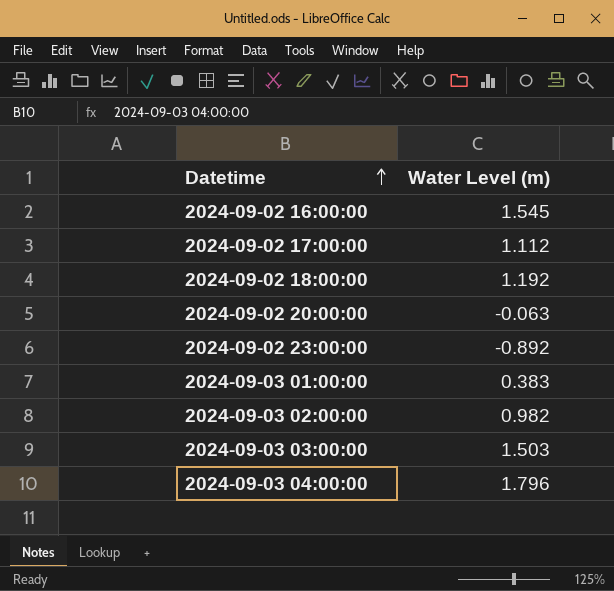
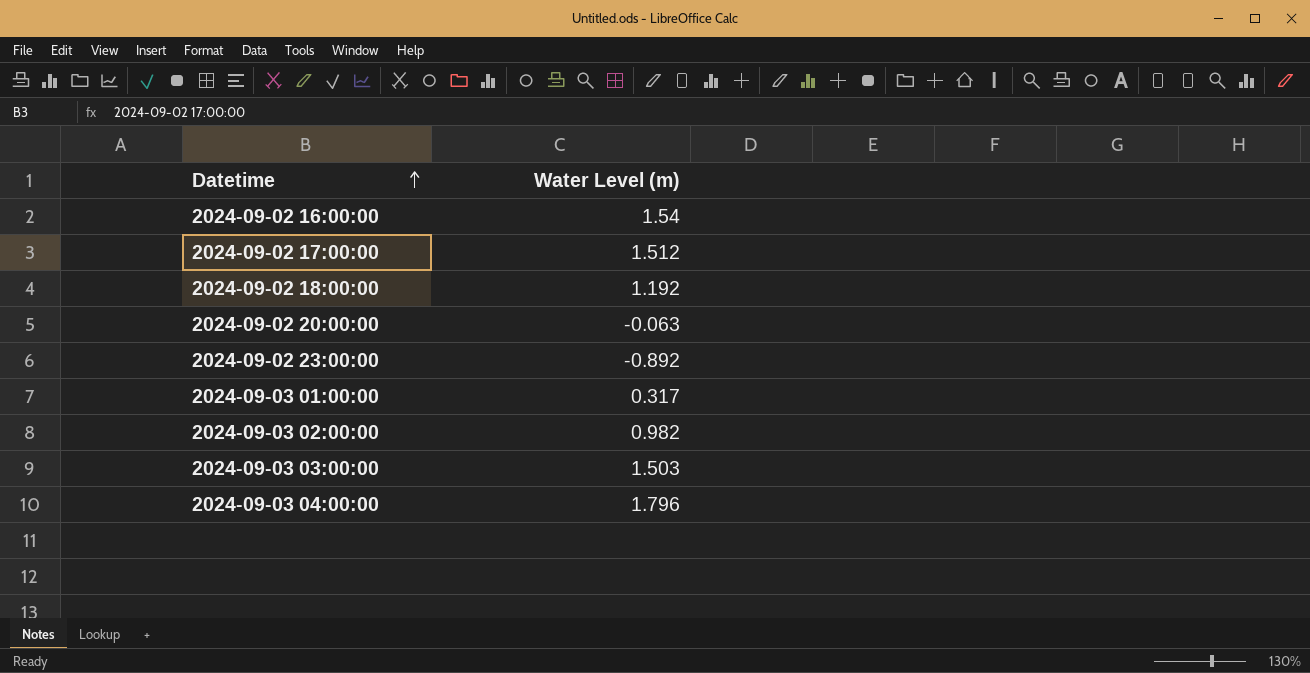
2024-09-02 16:00:00 | Water Level (m): 1.545 -> 1.54
2024-09-02 17:00:00 | Water Level (m): 1.112 -> 1.512
2024-09-03 01:00:00 | Water Level (m): 0.383 -> 0.317

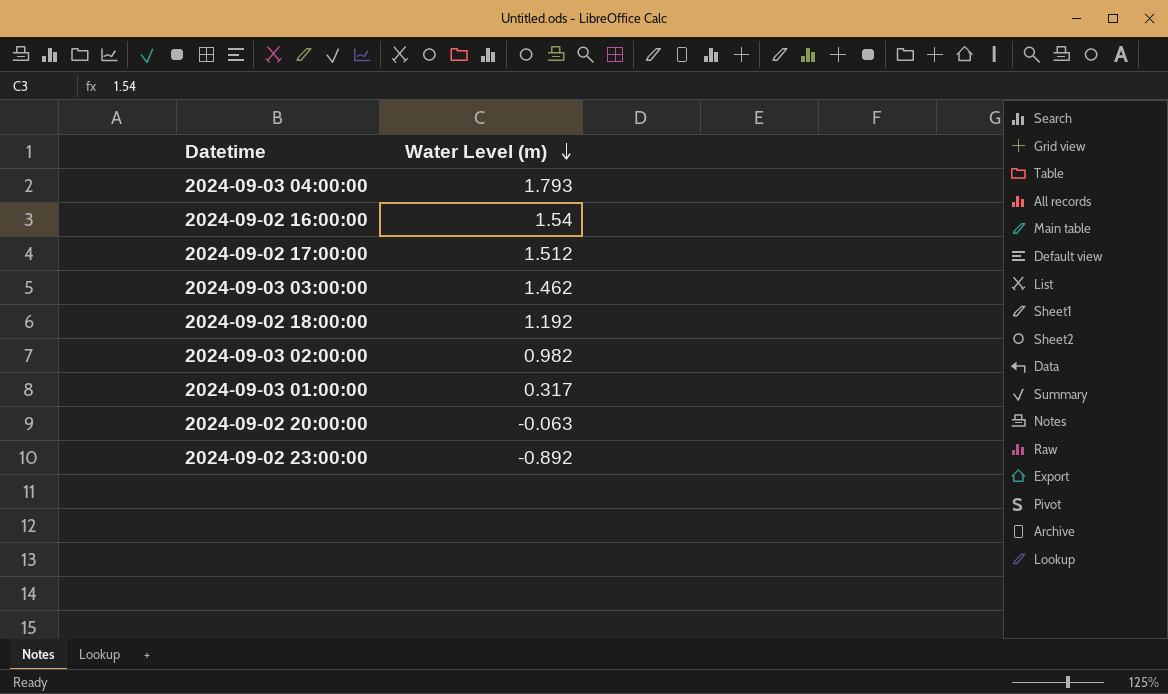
row order: Datetime ascending -> Water Level (m) descending
2024-09-03 04:00:00 | Water Level (m): 1.796 -> 1.793
2024-09-03 03:00:00 | Water Level (m): 1.503 -> 1.462

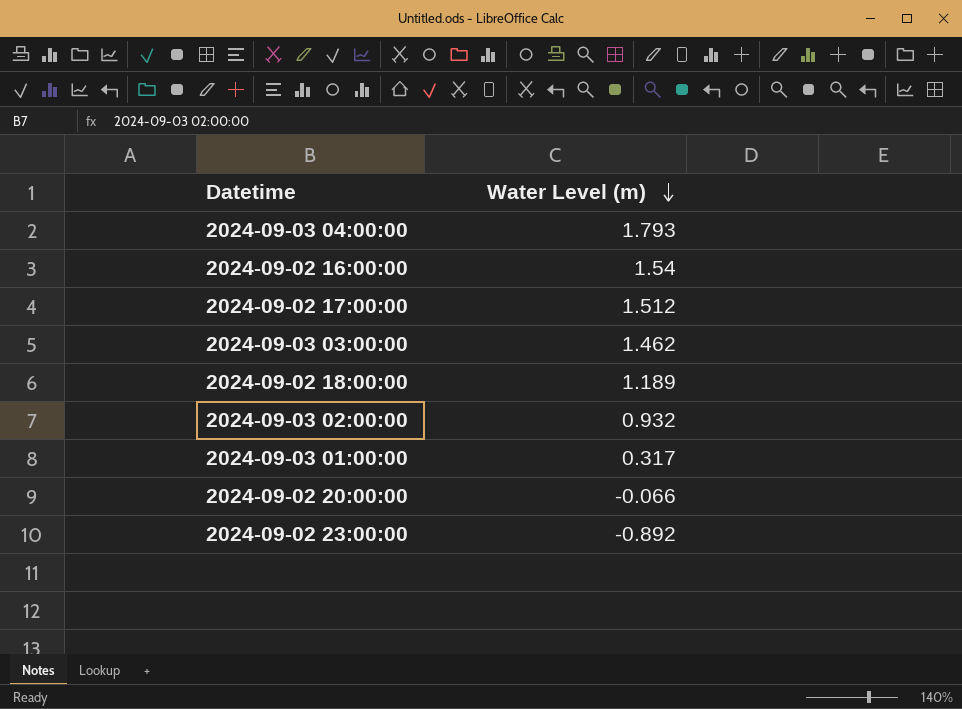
2024-09-02 18:00:00 | Water Level (m): 1.192 -> 1.189
2024-09-03 02:00:00 | Water Level (m): 0.982 -> 0.932
2024-09-02 20:00:00 | Water Level (m): -0.063 -> -0.066

